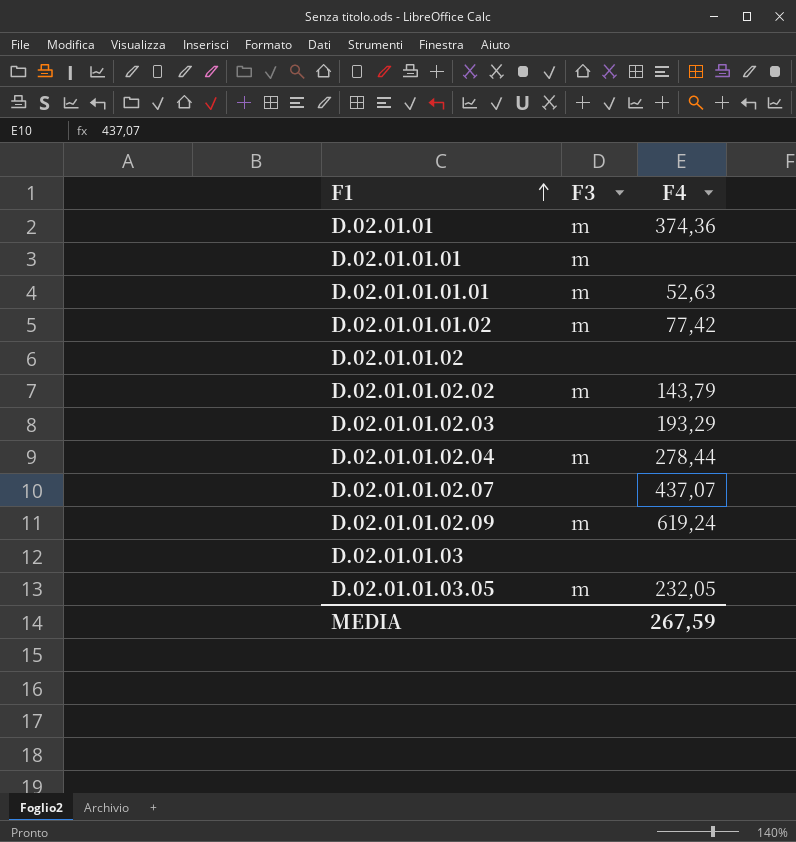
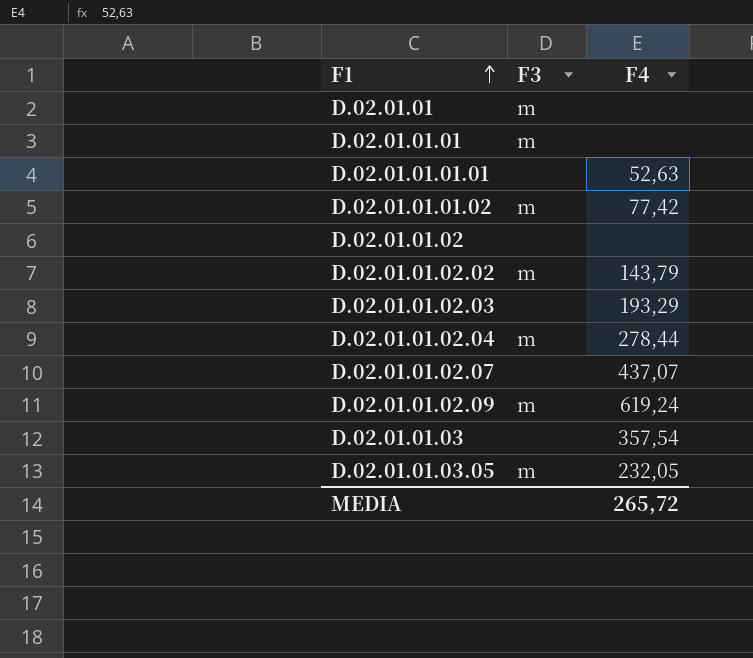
D.02.01.01 | F4: 374,36 -> none
D.02.01.01.01.01 | F3: m -> none
D.02.01.01.03 | F4: none -> 357,54
MEDIA | F4: 267,59 -> 265,72

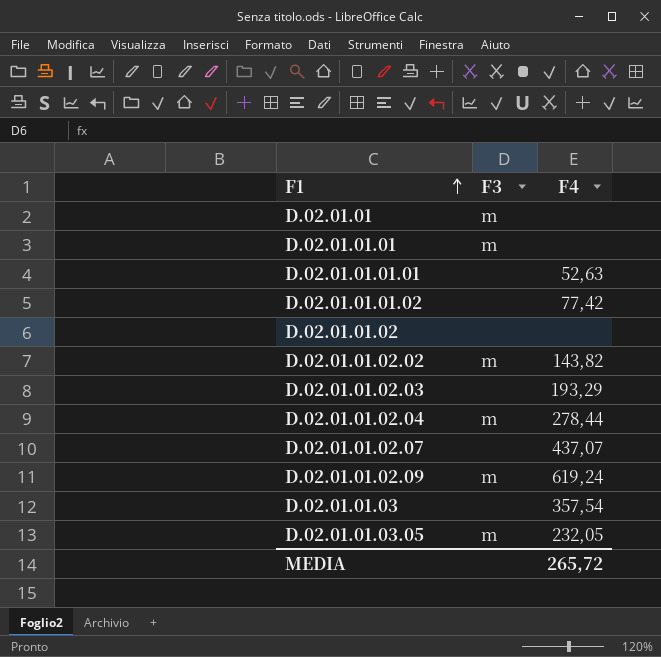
D.02.01.01.01.02 | F3: m -> none
D.02.01.01.02.02 | F4: 143,79 -> 143,82

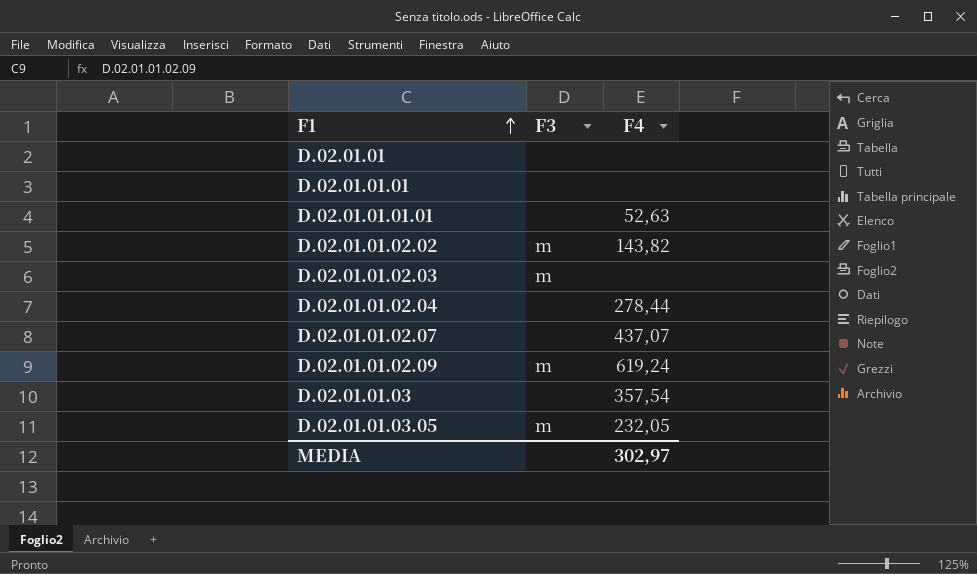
row D.02.01.01.01.02: none | 77,42 -> none
row D.02.01.01.02: none | none -> none
D.02.01.01 | F3: m -> none
D.02.01.01.01 | F3: m -> none
D.02.01.01.02.03 | F3: none -> m
D.02.01.01.02.03 | F4: 193,29 -> none
D.02.01.01.02.04 | F3: m -> none
MEDIA | F4: 265,72 -> 302,97

